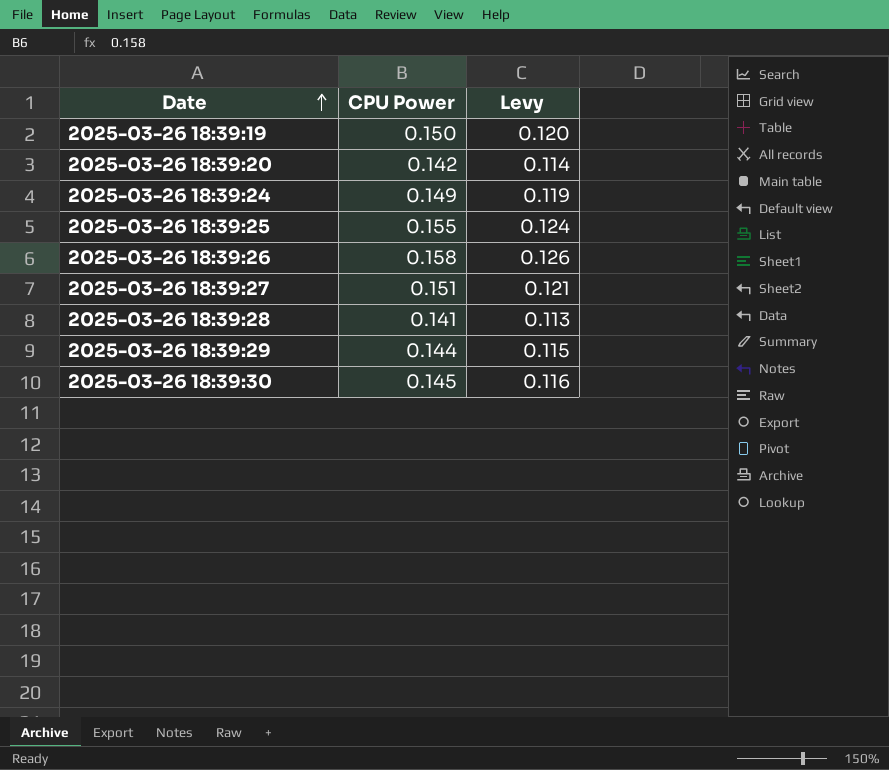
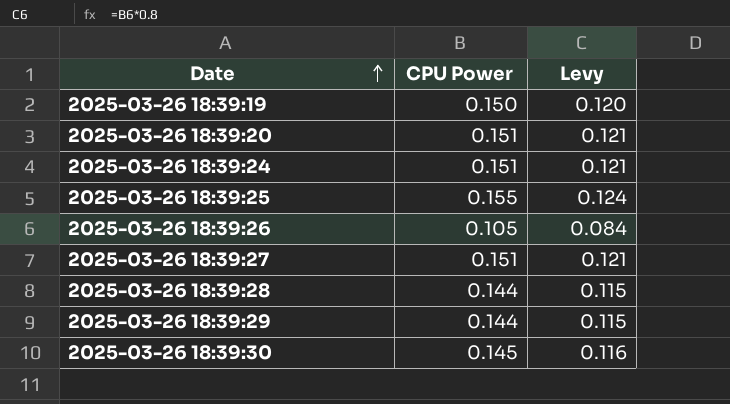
2025-03-26 18:39:20 | CPU Power: 0.142 -> 0.151
2025-03-26 18:39:20 | Levy: 0.114 -> 0.121
2025-03-26 18:39:24 | CPU Power: 0.149 -> 0.151
2025-03-26 18:39:24 | Levy: 0.119 -> 0.121
2025-03-26 18:39:26 | CPU Power: 0.158 -> 0.105
2025-03-26 18:39:26 | Levy: 0.126 -> 0.084
2025-03-26 18:39:28 | CPU Power: 0.141 -> 0.144
2025-03-26 18:39:28 | Levy: 0.113 -> 0.115

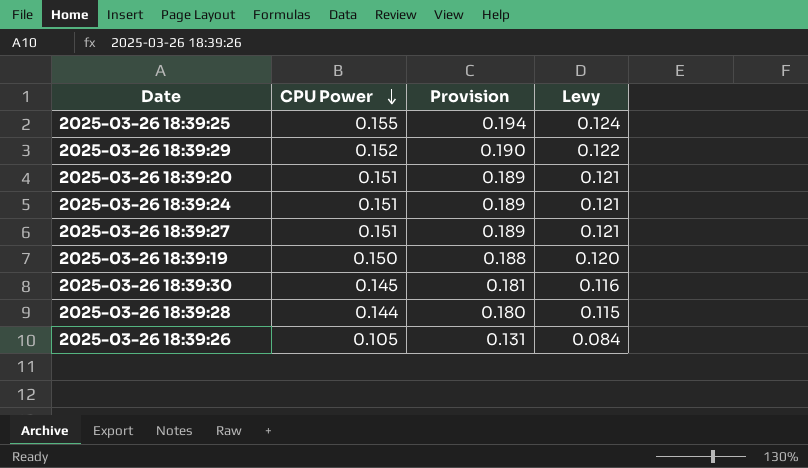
row order: Date ascending -> CPU Power descending
column Provision | formula: none -> [CPU Power] * 1.25
2025-03-26 18:39:29 | CPU Power: 0.144 -> 0.152
2025-03-26 18:39:29 | Levy: 0.115 -> 0.122

